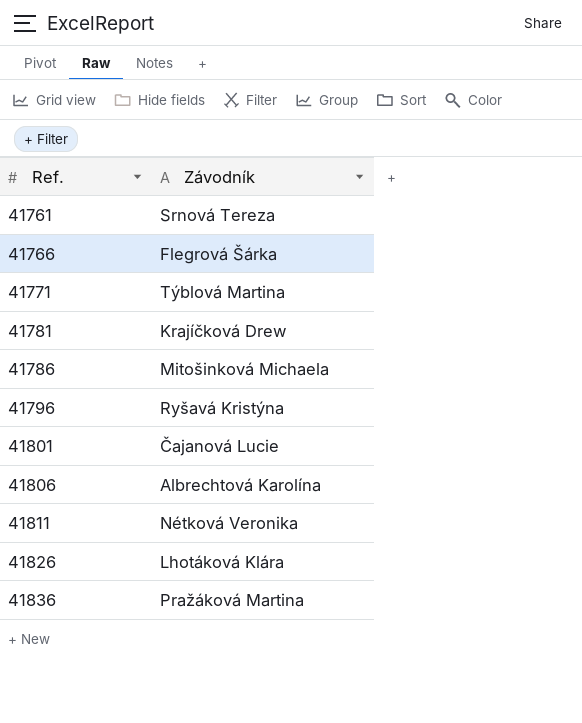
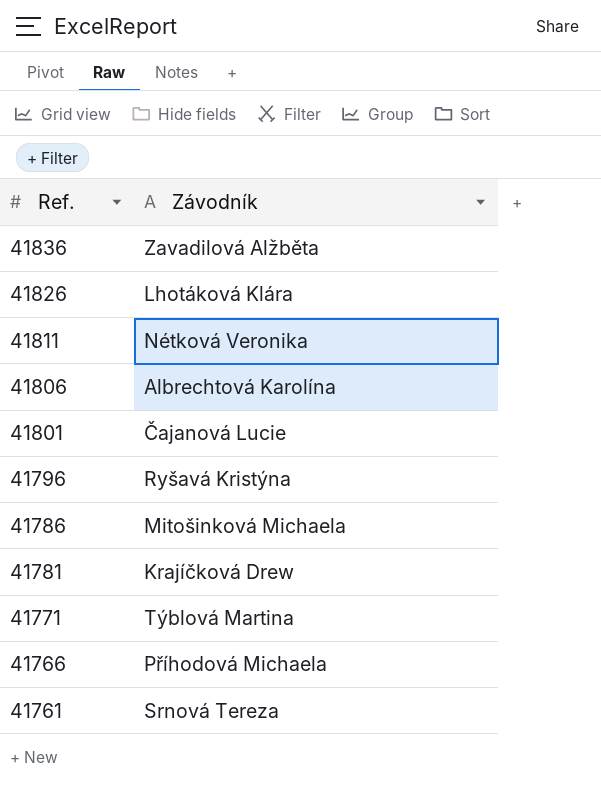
row order: Ref. ascending -> Ref. descending
41836 | Závodník: Pražáková Martina -> Zavadilová Alžběta
41766 | Závodník: Flegrová Šárka -> Příhodová Michaela

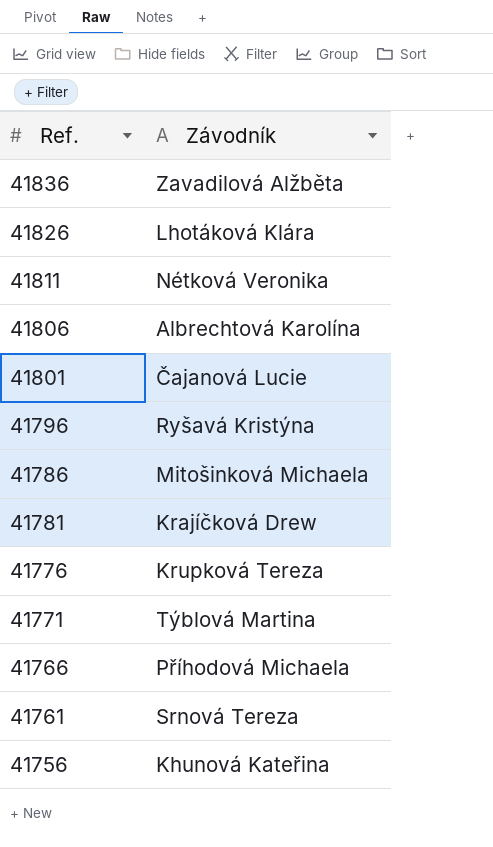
row 41776: none -> Krupková Tereza
row 41756: none -> Khunová Kateřina

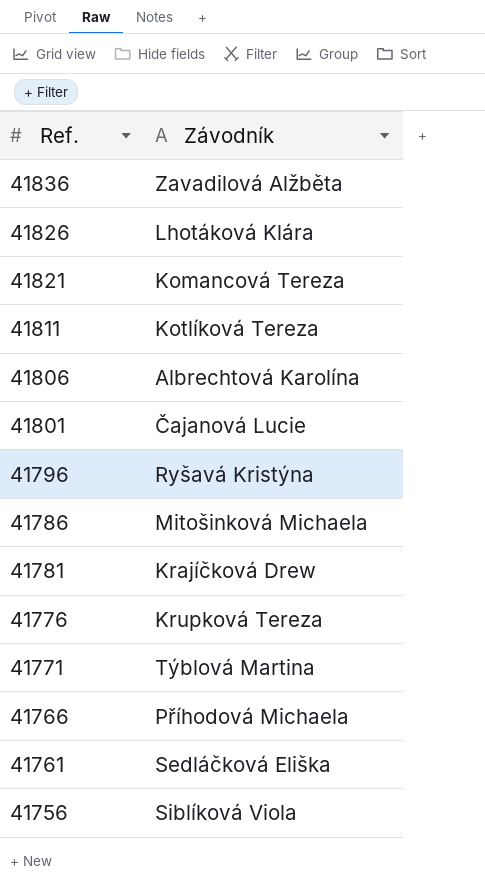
row 41821: none -> Komancová Tereza
41811 | Závodník: Nétková Veronika -> Kotlíková Tereza
41761 | Závodník: Srnová Tereza -> Sedláčková Eliška
41756 | Závodník: Khunová Kateřina -> Siblíková Viola

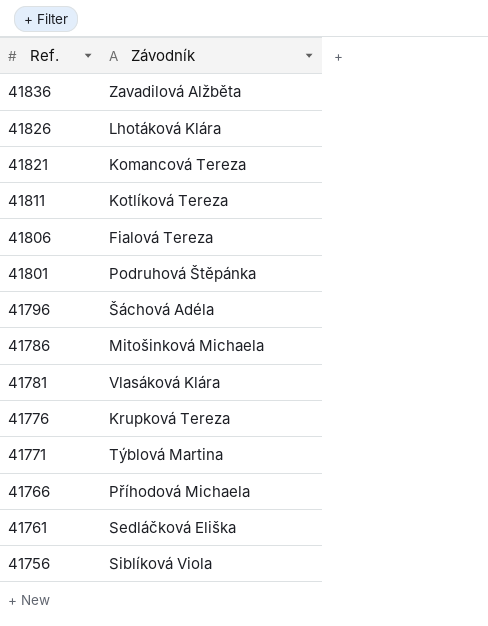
41806 | Závodník: Albrechtová Karolína -> Fialová Tereza
41801 | Závodník: Čajanová Lucie -> Podruhová Štěpánka
41796 | Závodník: Ryšavá Kristýna -> Šáchová Adéla
41781 | Závodník: Krajíčková Drew -> Vlasáková Klára

